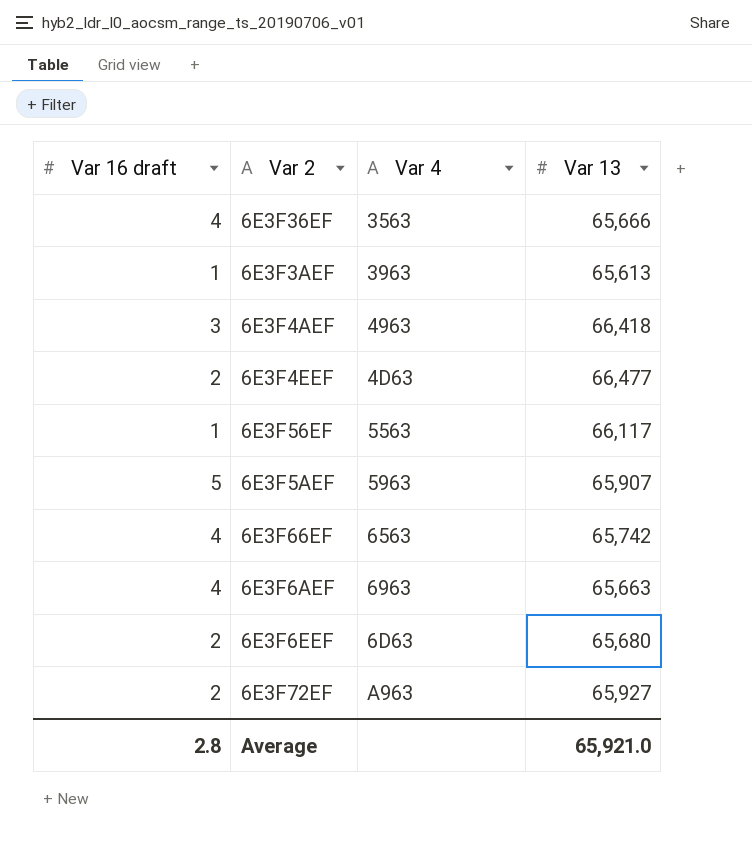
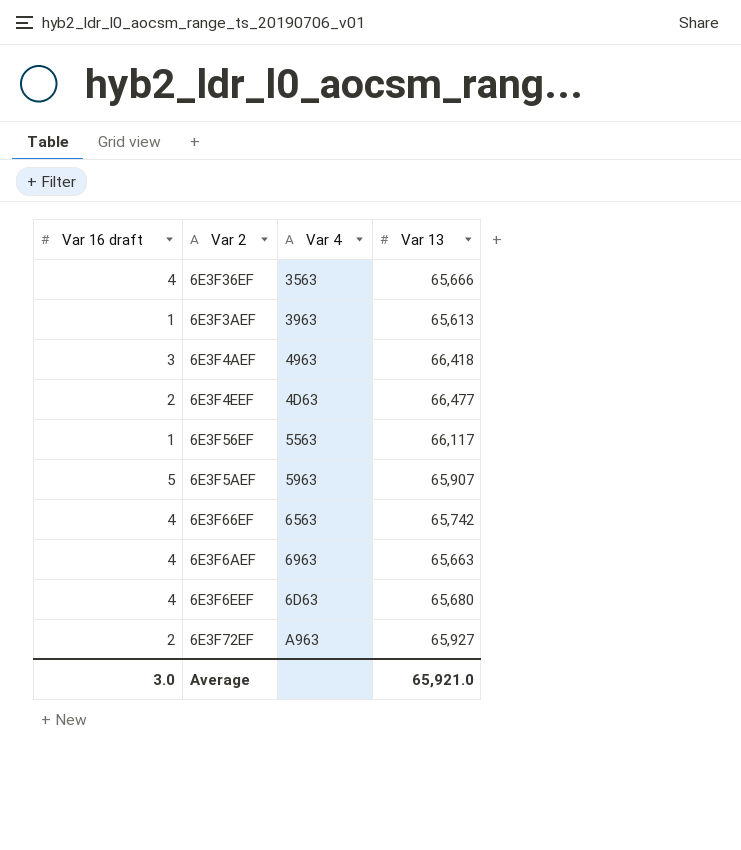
6E3F6EEF | Var 16 draft: 2 -> 4
Average | Var 16 draft: 2.8 -> 3.0

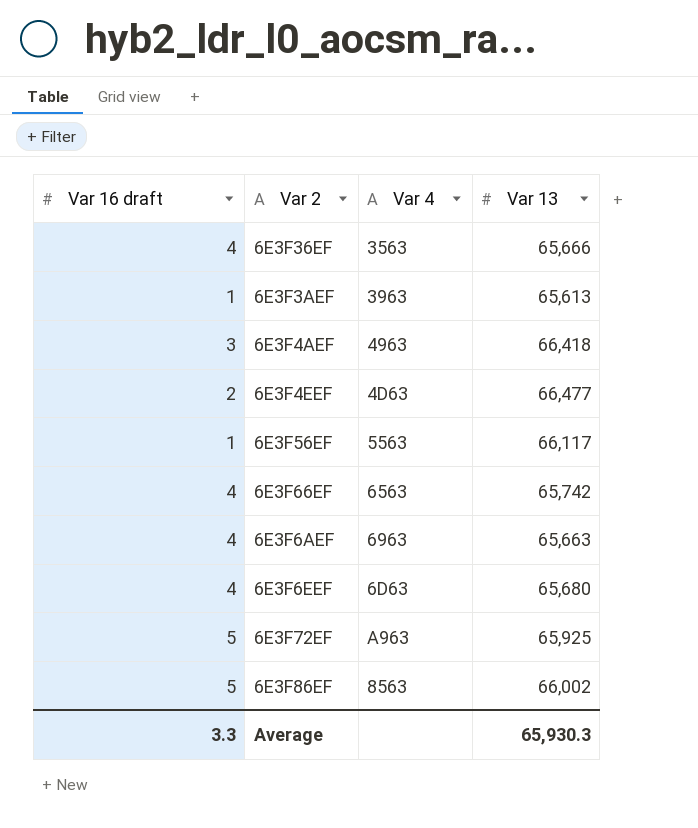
row 6E3F5AEF: 5 | 5963 | 65,907 -> none
6E3F72EF | Var 16 draft: 2 -> 5
6E3F72EF | Var 13: 65,927 -> 65,925
row 6E3F86EF: none -> 5 | 8563 | 66,002
Average | Var 16 draft: 3.0 -> 3.3
Average | Var 13: 65,921.0 -> 65,930.3

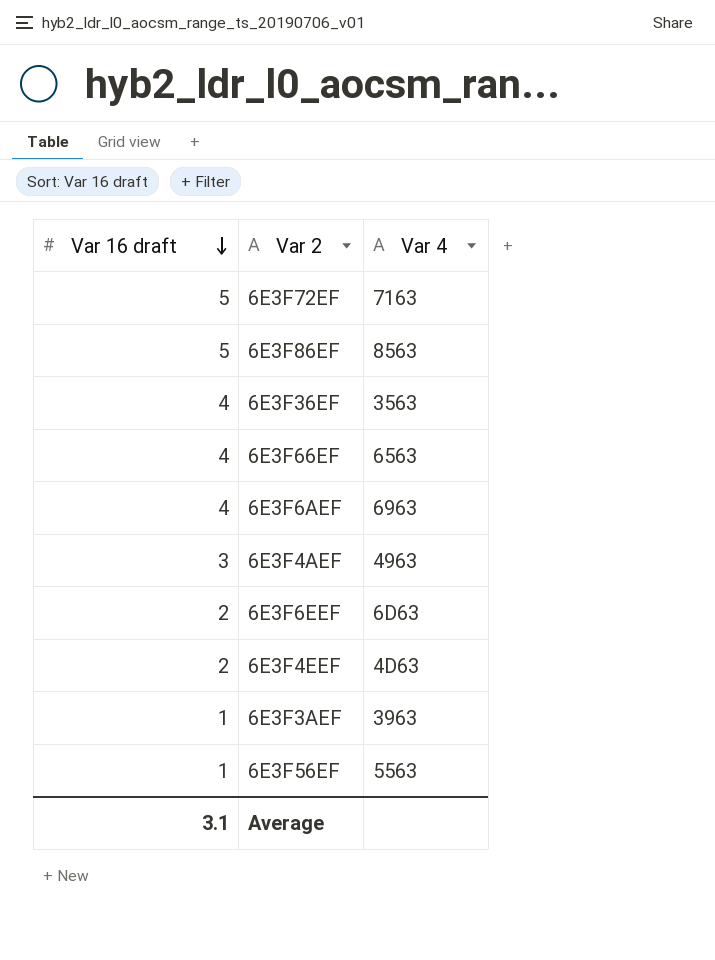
row order: none -> Var 16 draft descending
column Var 13 | position: 4 -> none
6E3F72EF | Var 4: A963 -> 7163
6E3F6EEF | Var 16 draft: 4 -> 2
Average | Var 16 draft: 3.3 -> 3.1

